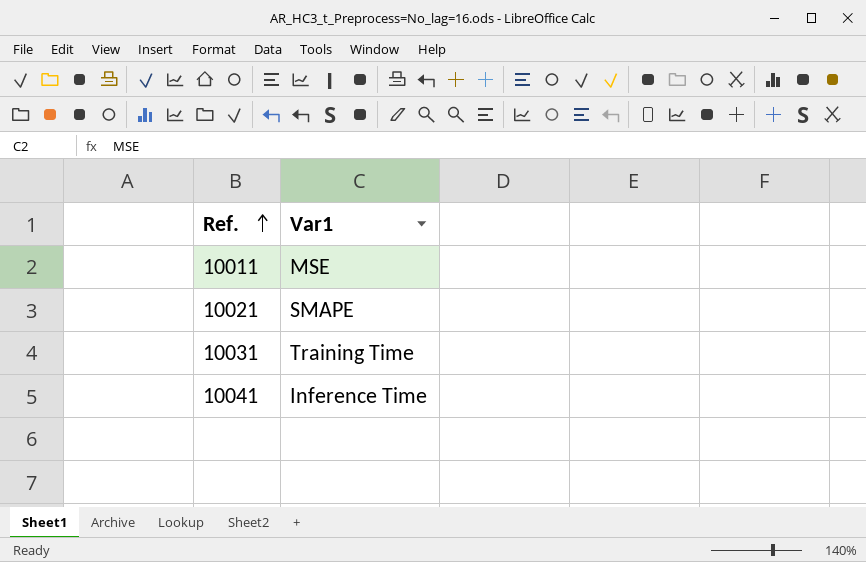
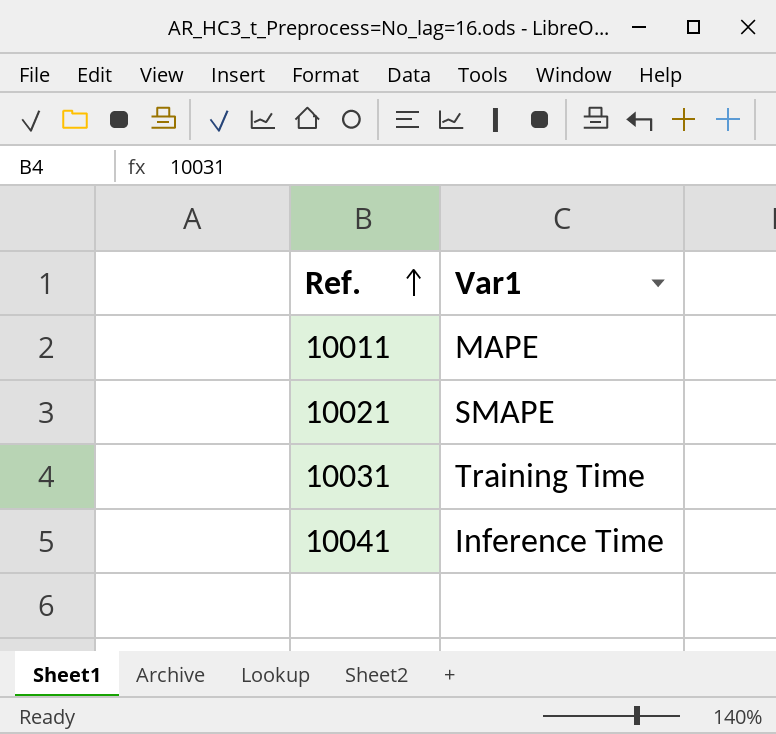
10011 | Var1: MSE -> MAPE

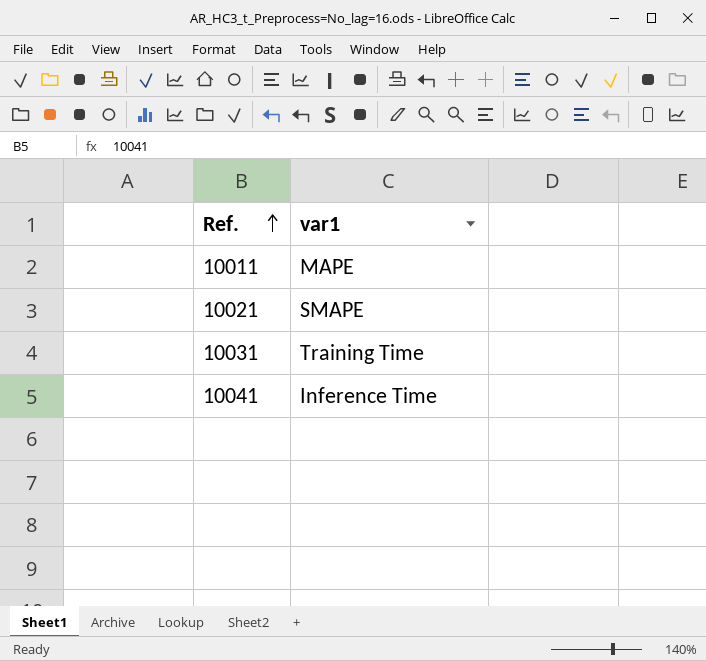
column name: Var1 -> var1

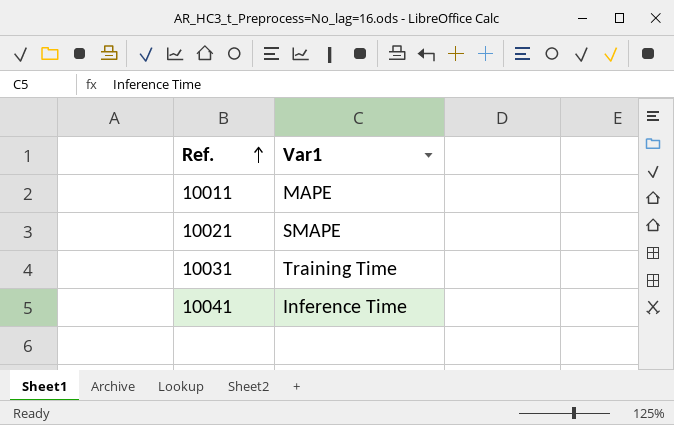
column name: var1 -> Var1

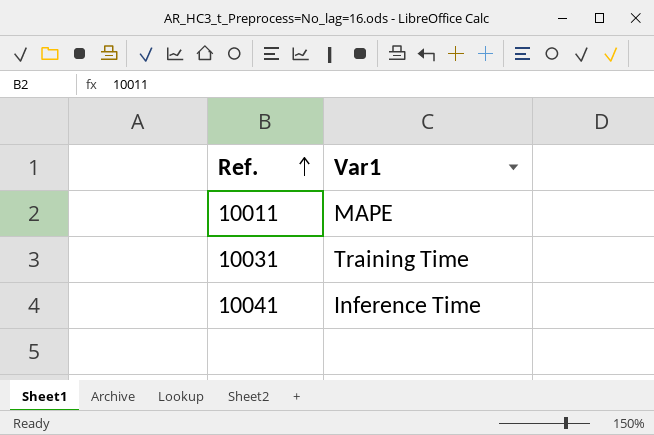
row 10021: SMAPE -> none

